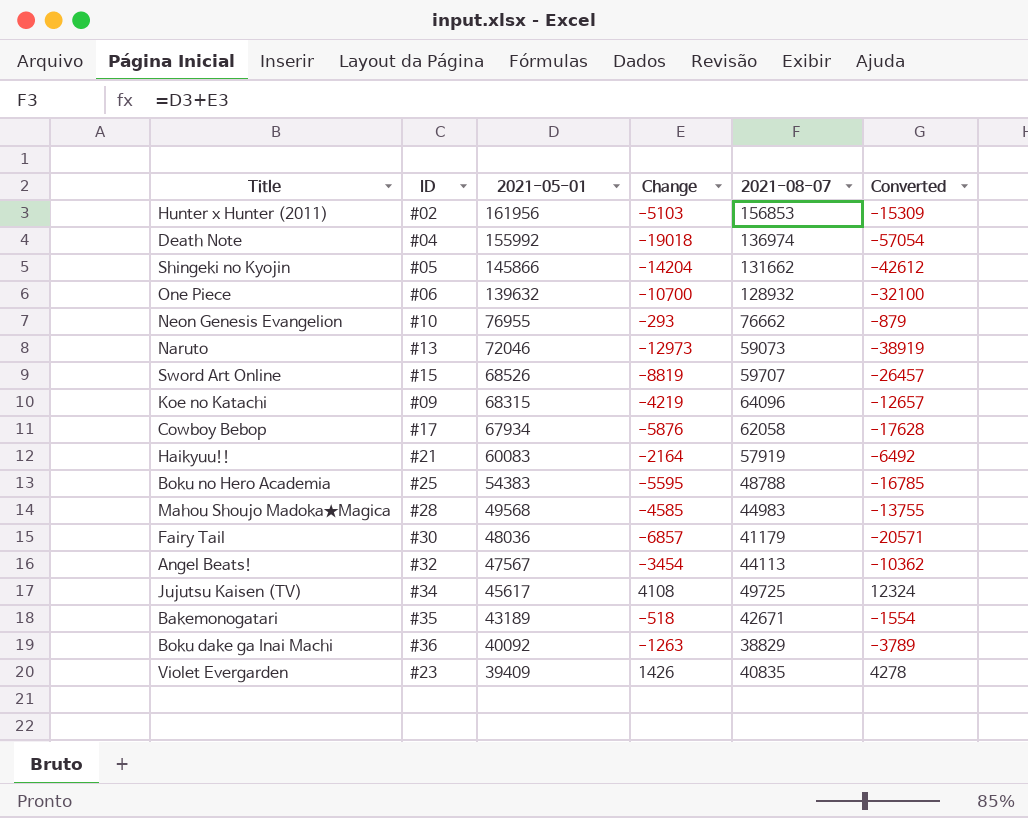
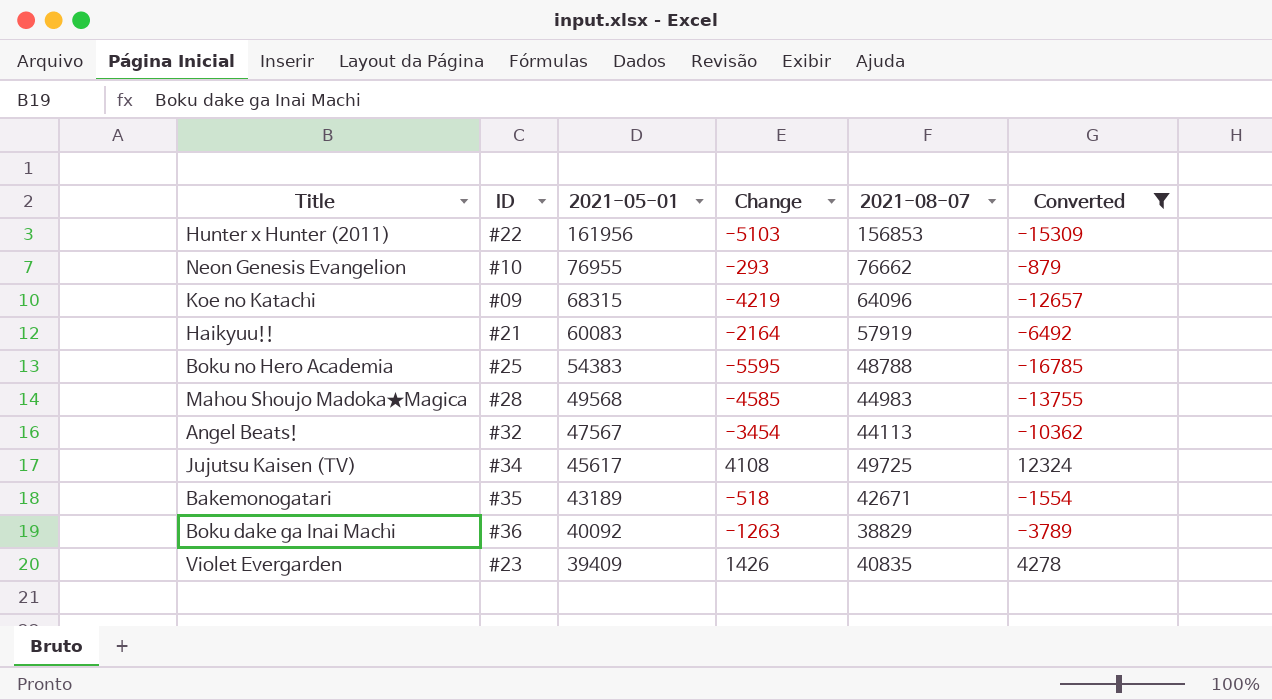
filter: none -> Converted >= -16785
Hunter x Hunter (2011) | ID: #02 -> #22

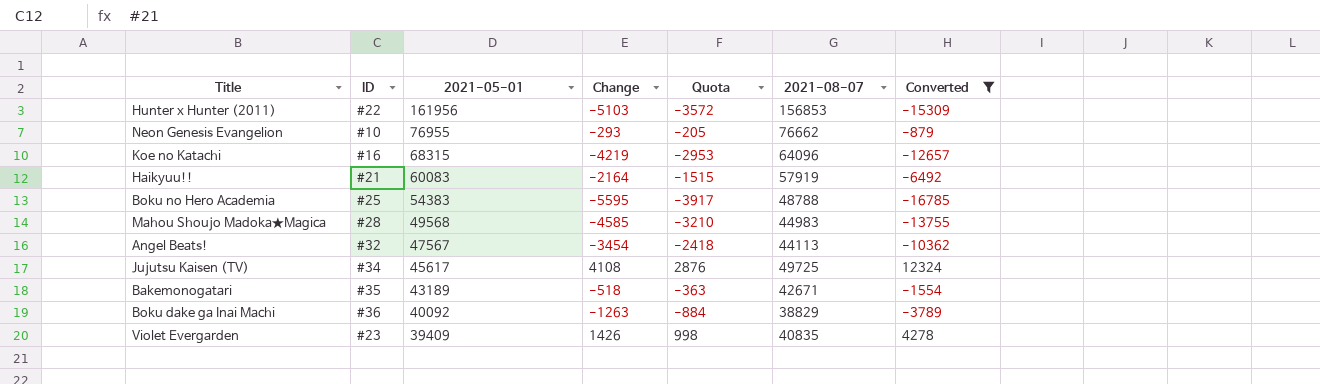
column Quota | formula: none -> [Change] * 0.7
Koe no Katachi | ID: #09 -> #16

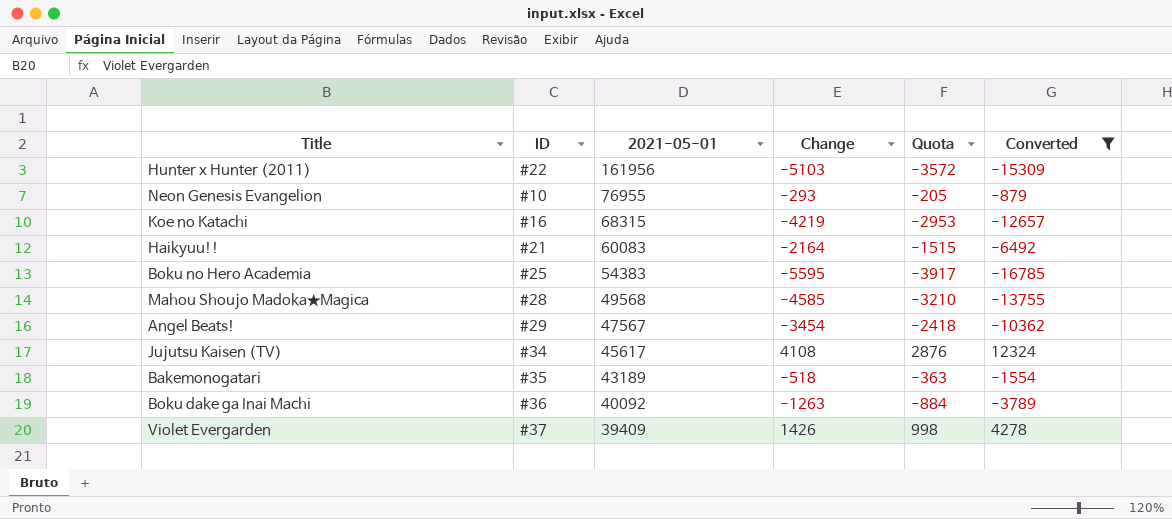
column 2021-08-07 | formula: [2021-05-01] + [Change] -> none
Angel Beats! | ID: #32 -> #29
Violet Evergarden | ID: #23 -> #37

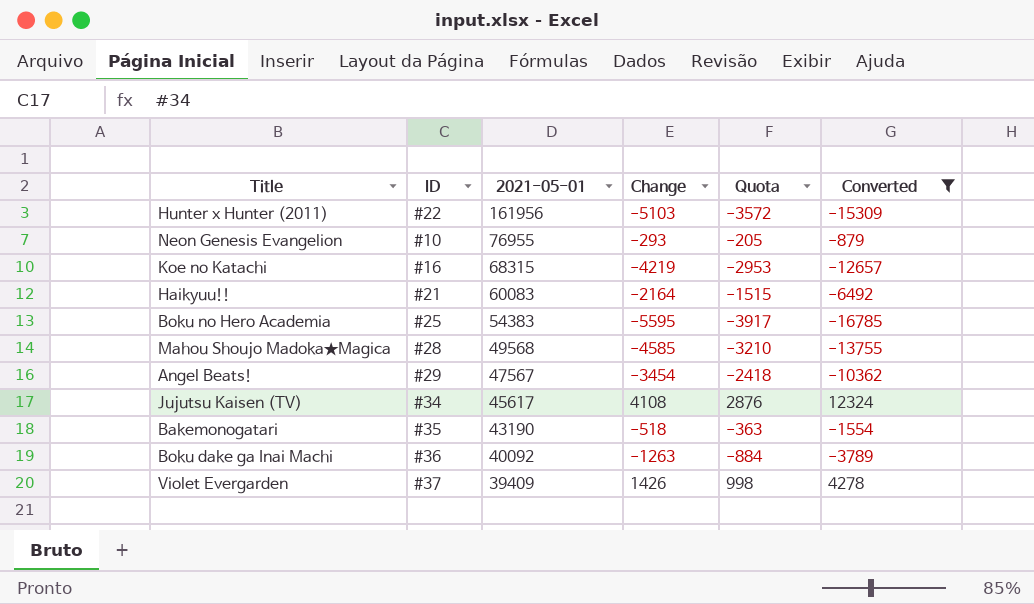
Bakemonogatari | 2021-05-01: 43189 -> 43190

